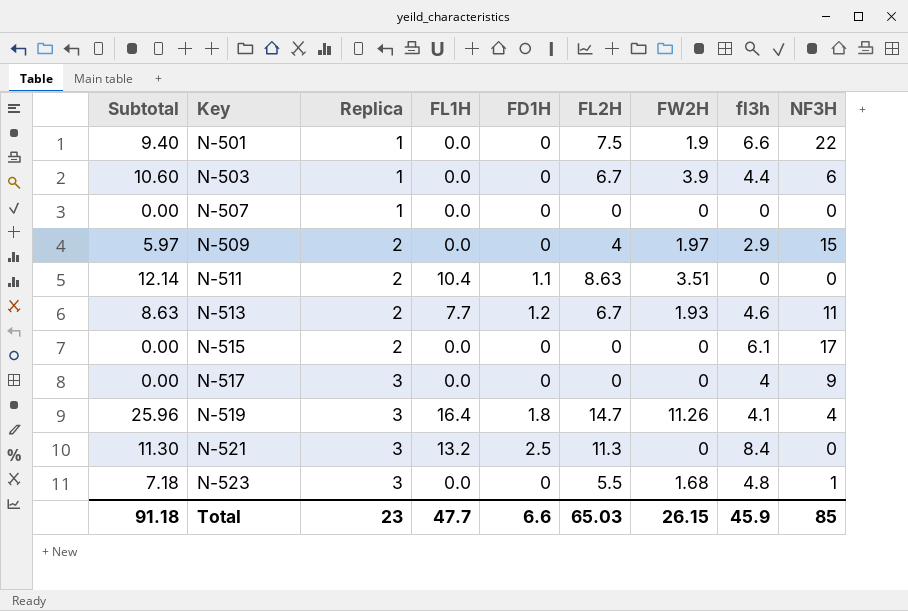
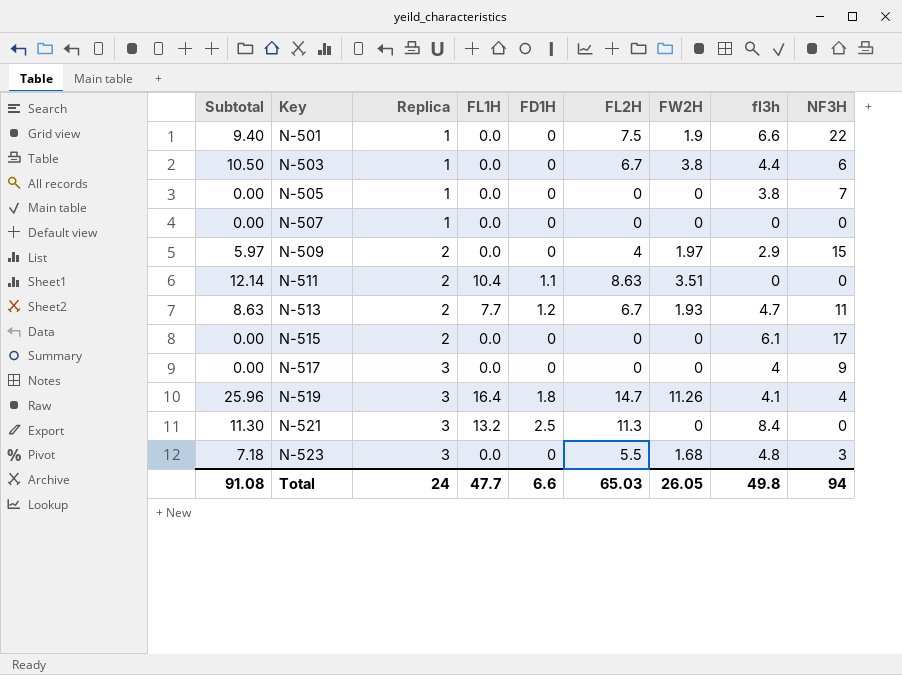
N-503 | Subtotal: 10.60 -> 10.50
N-503 | FW2H: 3.9 -> 3.8
row N-505: none -> 0.00 | 1 | 0.0 | 0 | 0 | 0 | 3.8 | 7
N-513 | fl3h: 4.6 -> 4.7
N-523 | NF3H: 1 -> 3
Total | Subtotal: 91.18 -> 91.08
Total | Replica: 23 -> 24
Total | FW2H: 26.15 -> 26.05
Total | fl3h: 45.9 -> 49.8
Total | NF3H: 85 -> 94

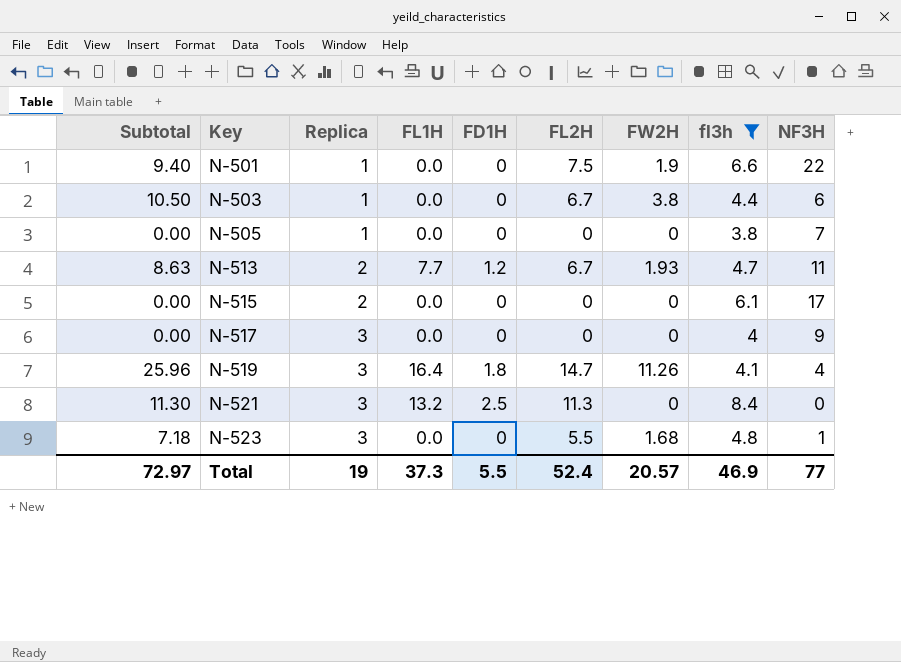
filter: none -> fl3h >= 3.8
N-523 | NF3H: 3 -> 1
Total | Subtotal: 91.08 -> 72.97
Total | Replica: 24 -> 19
Total | FL1H: 47.7 -> 37.3
Total | FD1H: 6.6 -> 5.5
Total | FL2H: 65.03 -> 52.4
Total | FW2H: 26.05 -> 20.57
Total | fl3h: 49.8 -> 46.9
Total | NF3H: 94 -> 77

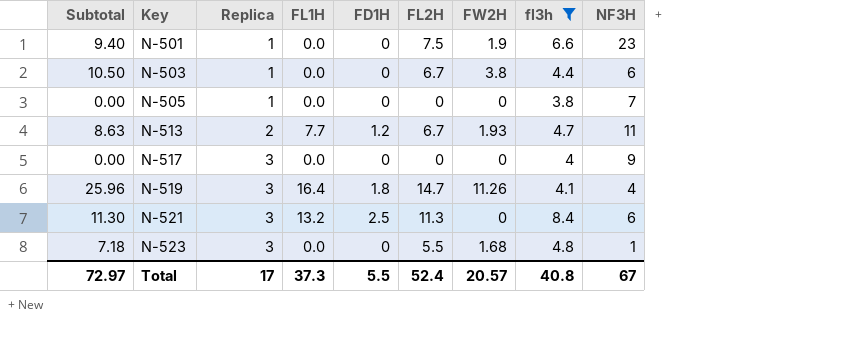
row N-515: 0.00 | 2 | 0.0 | 0 | 0 | 0 | 6.1 | 17 -> none
N-501 | NF3H: 22 -> 23
N-521 | NF3H: 0 -> 6
Total | Replica: 19 -> 17
Total | fl3h: 46.9 -> 40.8
Total | NF3H: 77 -> 67

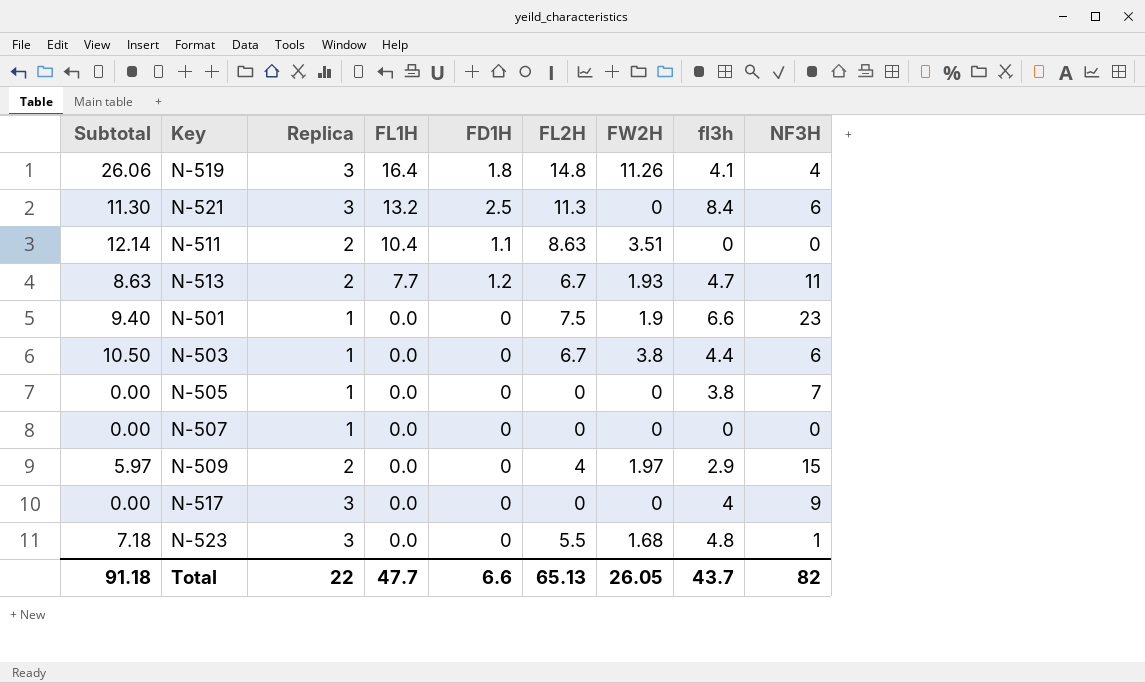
filter: fl3h >= 3.8 -> none
row order: Key ascending -> FL1H descending
N-519 | Subtotal: 25.96 -> 26.06
N-519 | FL2H: 14.7 -> 14.8
Total | Subtotal: 72.97 -> 91.18
Total | Replica: 17 -> 22
Total | FL1H: 37.3 -> 47.7
Total | FD1H: 5.5 -> 6.6
Total | FL2H: 52.4 -> 65.13
Total | FW2H: 20.57 -> 26.05
Total | fl3h: 40.8 -> 43.7
Total | NF3H: 67 -> 82

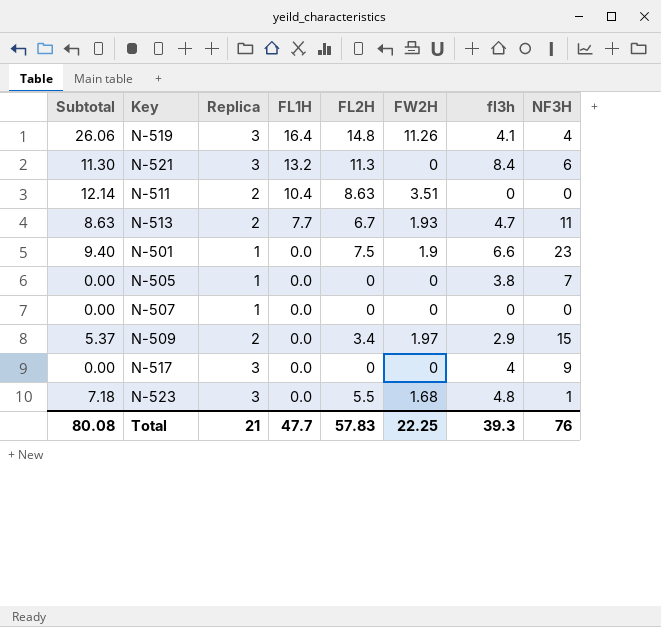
column FD1H | position: 5 -> none
row N-503: 10.50 | 1 | 0.0 | 0 | 6.7 | 3.8 | 4.4 | 6 -> none
N-509 | Subtotal: 5.97 -> 5.37
N-509 | FL2H: 4 -> 3.4
Total | Subtotal: 91.18 -> 80.08
Total | Replica: 22 -> 21
Total | FL2H: 65.13 -> 57.83
Total | FW2H: 26.05 -> 22.25
Total | fl3h: 43.7 -> 39.3
Total | NF3H: 82 -> 76

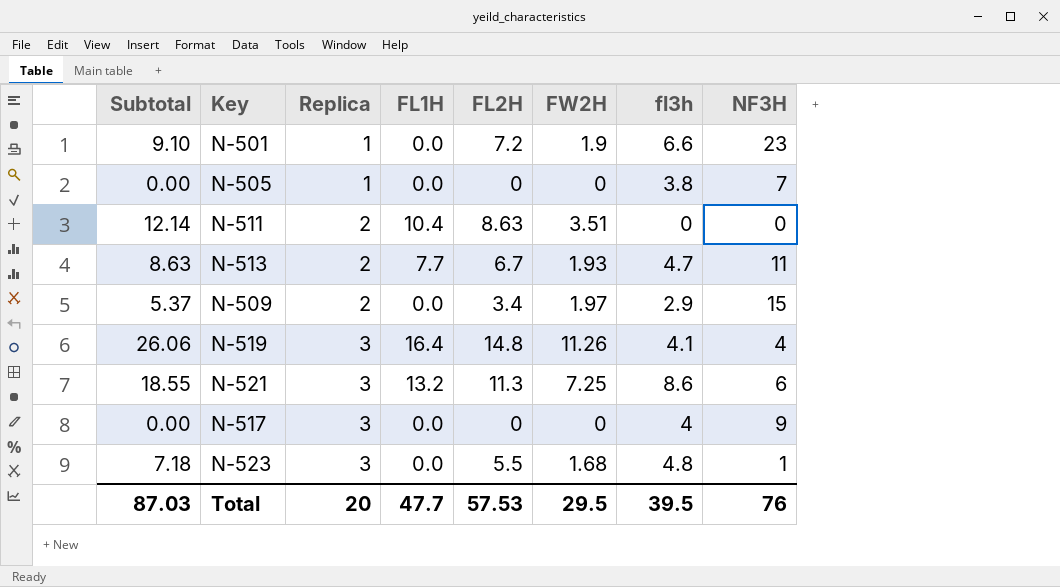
row order: FL1H descending -> Replica ascending
row N-507: 0.00 | 1 | 0.0 | 0 | 0 | 0 | 0 -> none
N-501 | Subtotal: 9.40 -> 9.10
N-501 | FL2H: 7.5 -> 7.2
N-521 | Subtotal: 11.30 -> 18.55
N-521 | FW2H: 0 -> 7.25
N-521 | fl3h: 8.4 -> 8.6
Total | Subtotal: 80.08 -> 87.03
Total | Replica: 21 -> 20
Total | FL2H: 57.83 -> 57.53
Total | FW2H: 22.25 -> 29.5
Total | fl3h: 39.3 -> 39.5

